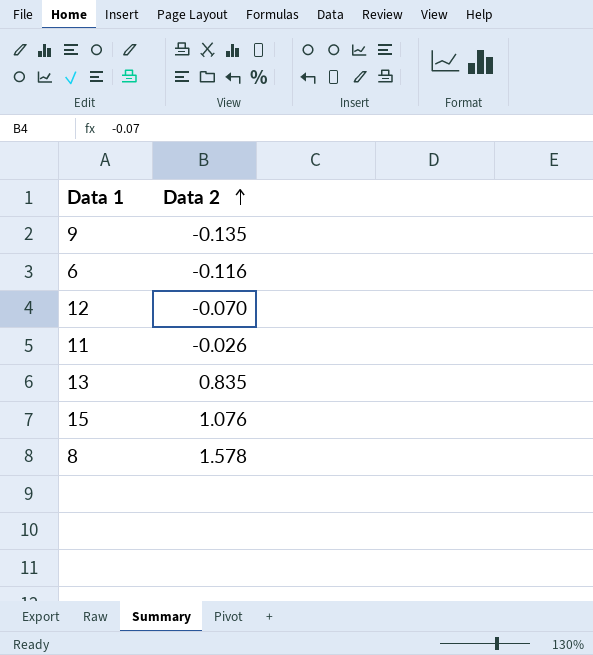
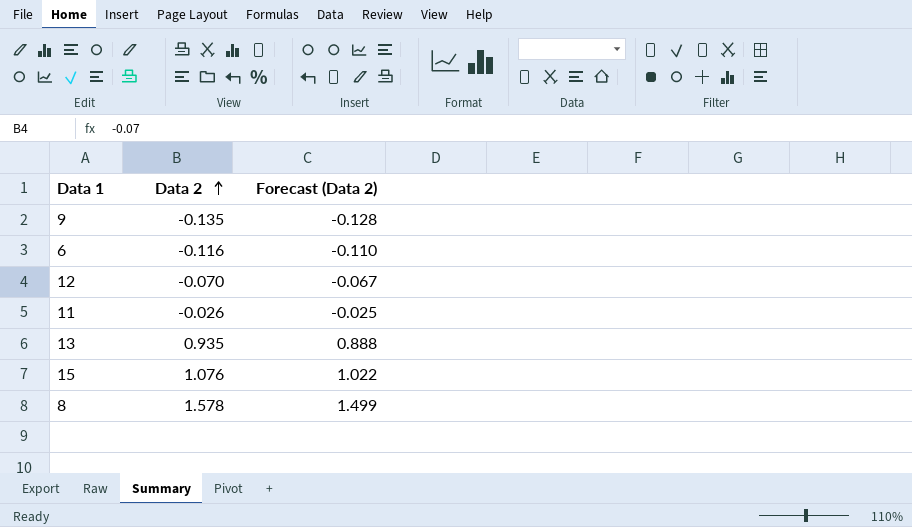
column Forecast (Data 2) | formula: none -> [Data 2] * 0.95
13 | Data 2: 0.835 -> 0.935

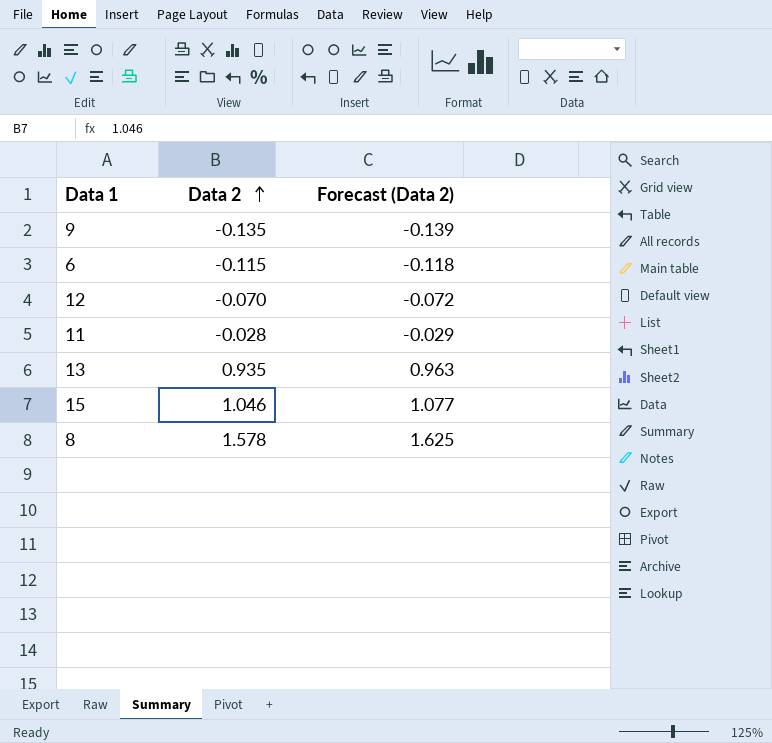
column Forecast (Data 2) | formula: [Data 2] * 0.95 -> [Data 2] * 1.03
6 | Data 2: -0.116 -> -0.115
11 | Data 2: -0.026 -> -0.028
15 | Data 2: 1.076 -> 1.046

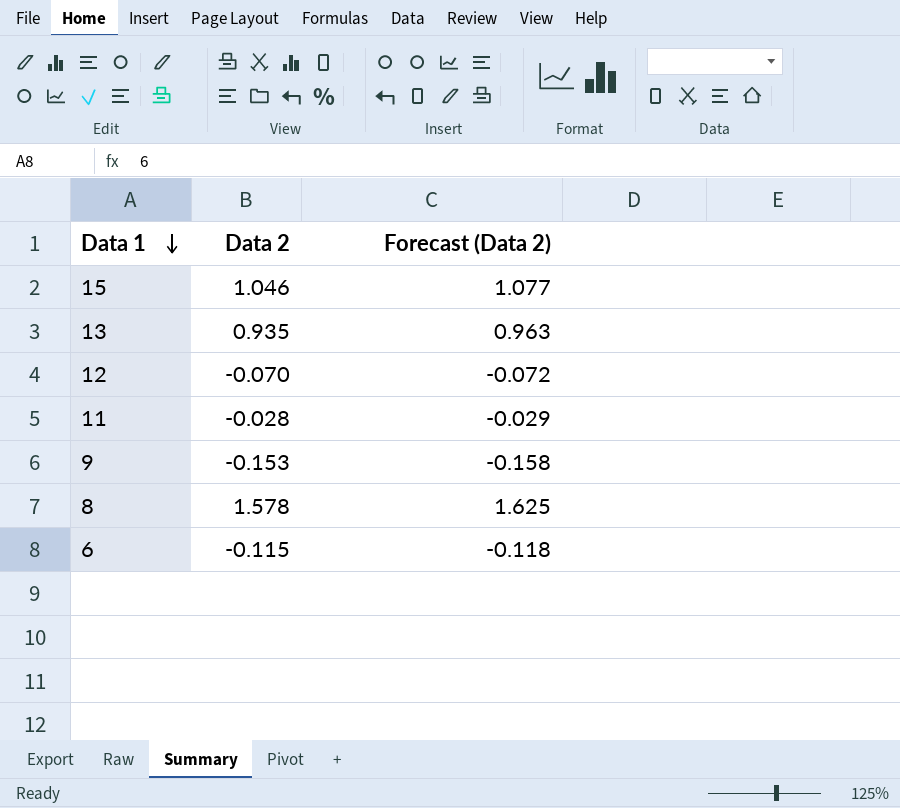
row order: Data 2 ascending -> Data 1 descending
9 | Data 2: -0.135 -> -0.153
9 | Forecast (Data 2): -0.139 -> -0.158

